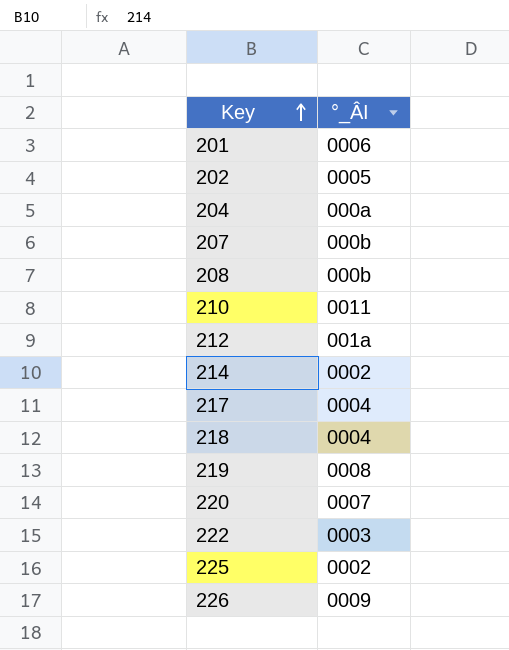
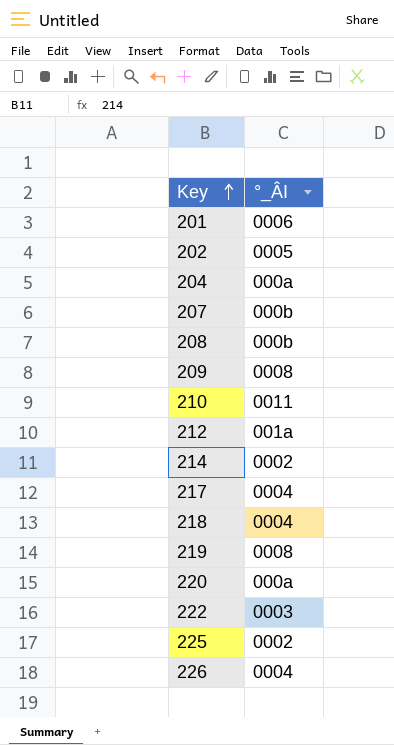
row 209: none -> 0008
220 | °_ÂI: 0007 -> 000a
226 | °_ÂI: 0009 -> 0004

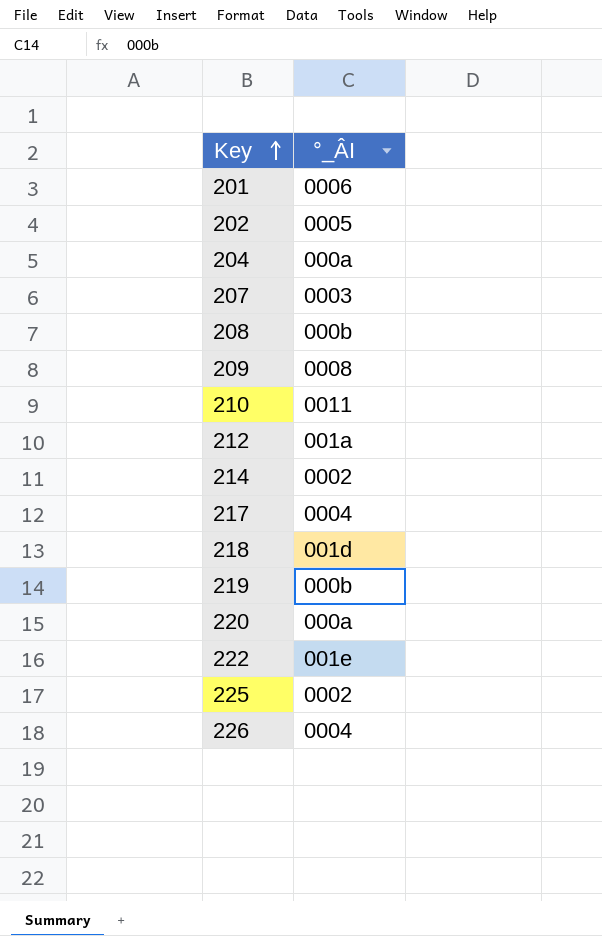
207 | °_ÂI: 000b -> 0003
218 | °_ÂI: 0004 -> 001d
219 | °_ÂI: 0008 -> 000b
222 | °_ÂI: 0003 -> 001e

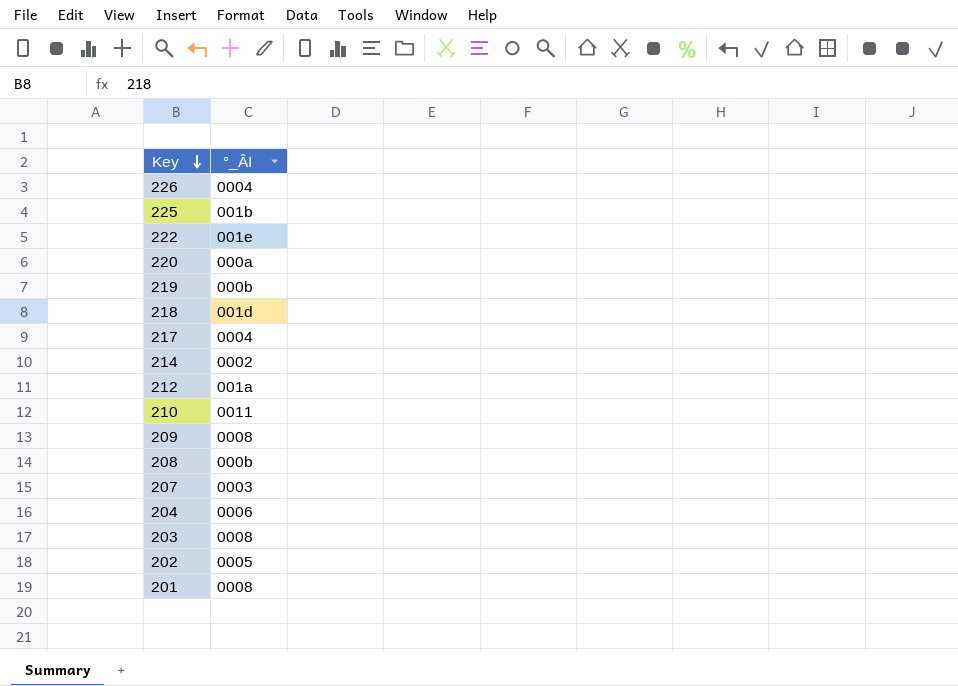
row order: Key ascending -> Key descending
225 | °_ÂI: 0002 -> 001b
204 | °_ÂI: 000a -> 0006
row 203: none -> 0008
201 | °_ÂI: 0006 -> 0008

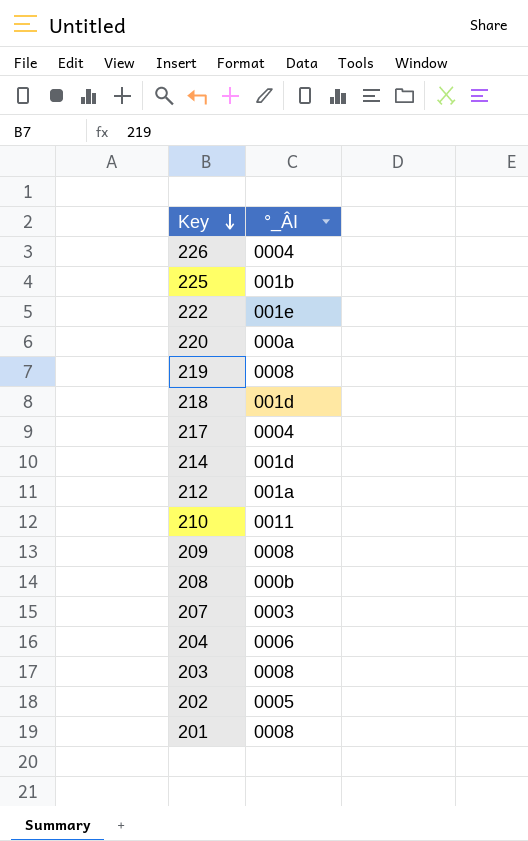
219 | °_ÂI: 000b -> 0008
214 | °_ÂI: 0002 -> 001d

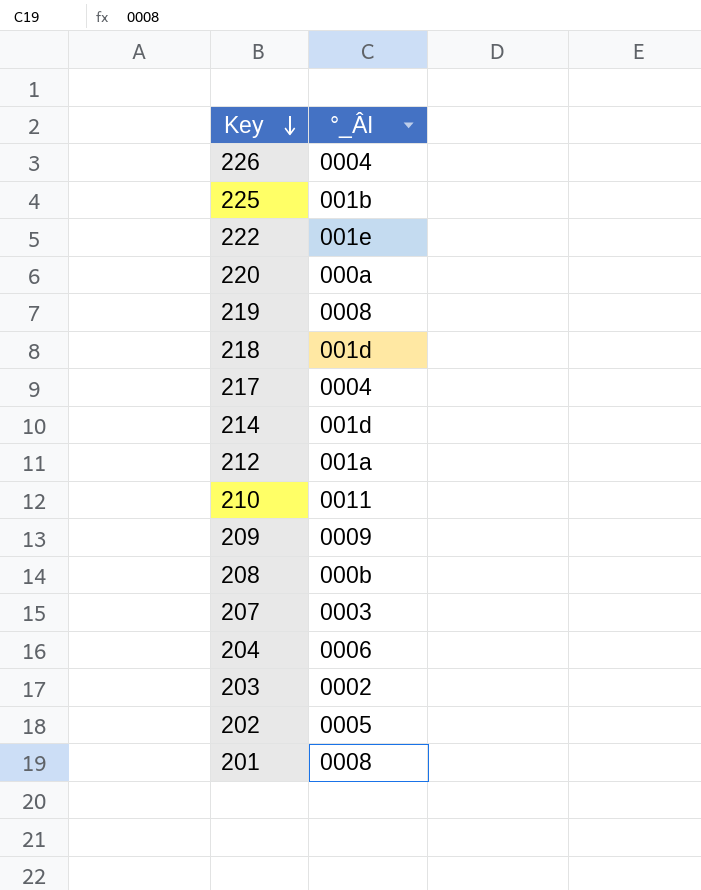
209 | °_ÂI: 0008 -> 0009
203 | °_ÂI: 0008 -> 0002

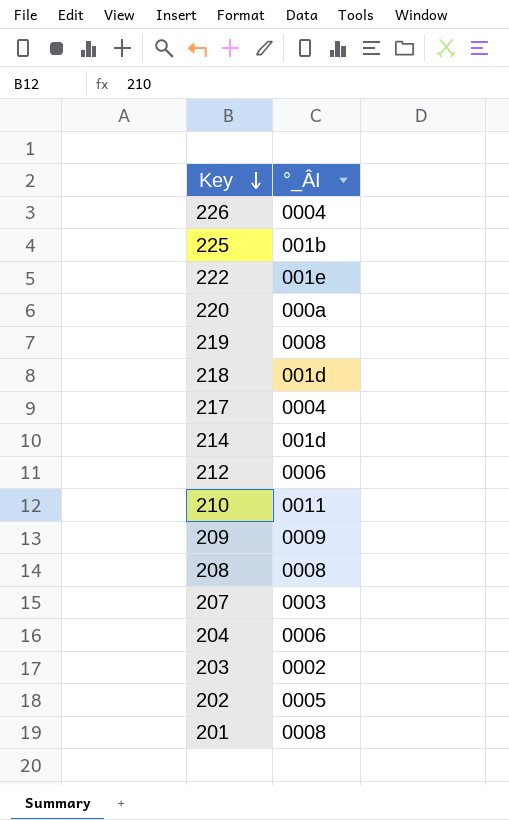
212 | °_ÂI: 001a -> 0006
208 | °_ÂI: 000b -> 0008

